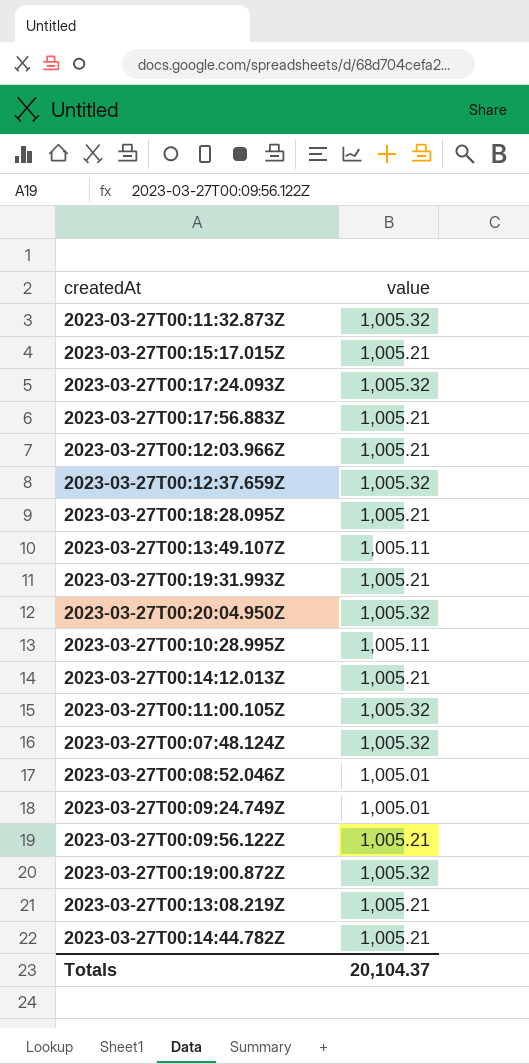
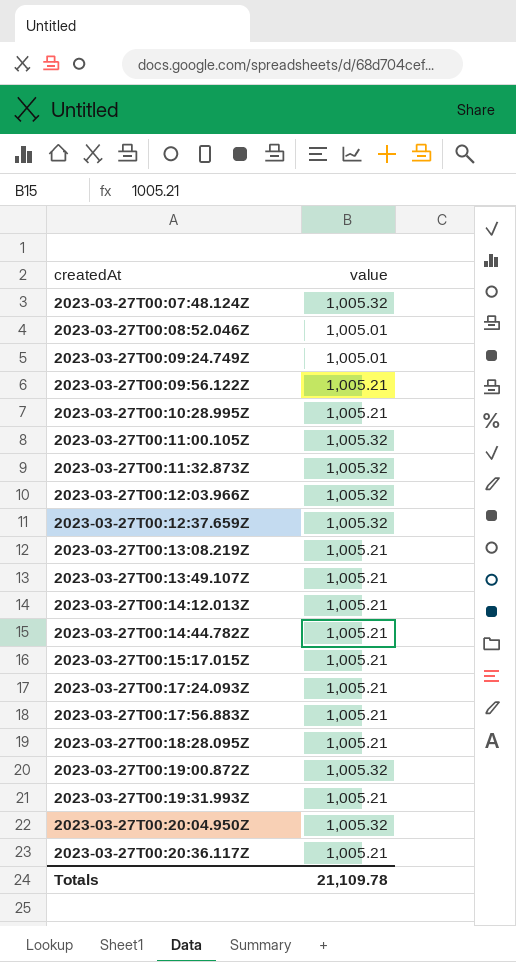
row order: none -> createdAt ascending
2023-03-27T00:10:28.995Z | value: 1,005.11 -> 1,005.21
2023-03-27T00:12:03.966Z | value: 1,005.21 -> 1,005.32
2023-03-27T00:13:49.107Z | value: 1,005.11 -> 1,005.21
2023-03-27T00:17:24.093Z | value: 1,005.32 -> 1,005.21
row 2023-03-27T00:20:36.117Z: none -> 1,005.21
Totals | value: 20,104.37 -> 21,109.78

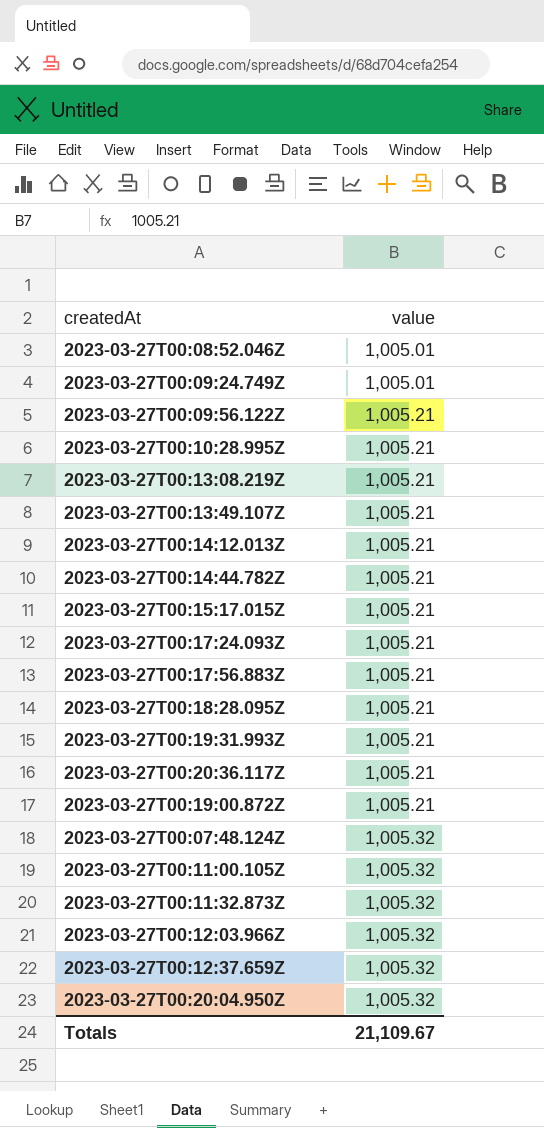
row order: createdAt ascending -> value ascending
2023-03-27T00:19:00.872Z | value: 1,005.32 -> 1,005.21
Totals | value: 21,109.78 -> 21,109.67

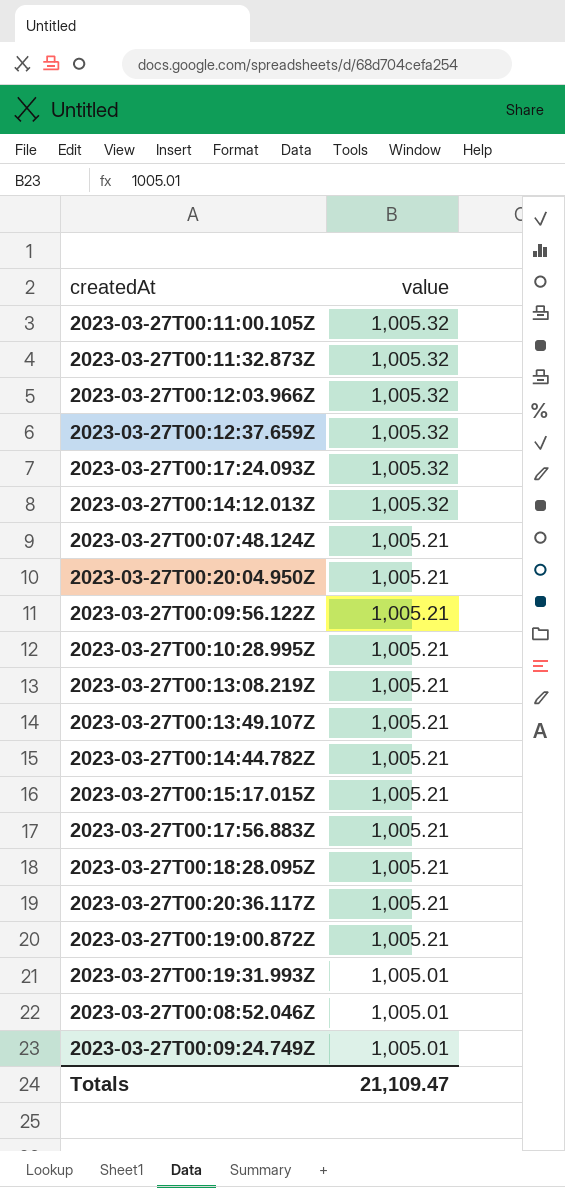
row order: value ascending -> value descending
2023-03-27T00:17:24.093Z | value: 1,005.21 -> 1,005.32
2023-03-27T00:14:12.013Z | value: 1,005.21 -> 1,005.32
2023-03-27T00:07:48.124Z | value: 1,005.32 -> 1,005.21
2023-03-27T00:20:04.950Z | value: 1,005.32 -> 1,005.21
2023-03-27T00:19:31.993Z | value: 1,005.21 -> 1,005.01
Totals | value: 21,109.67 -> 21,109.47

